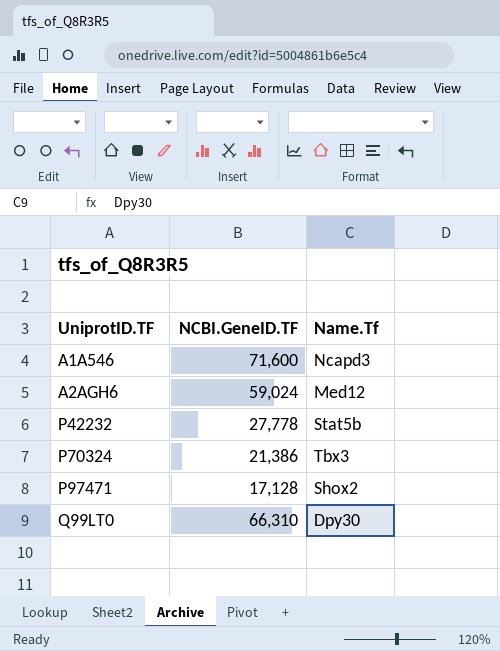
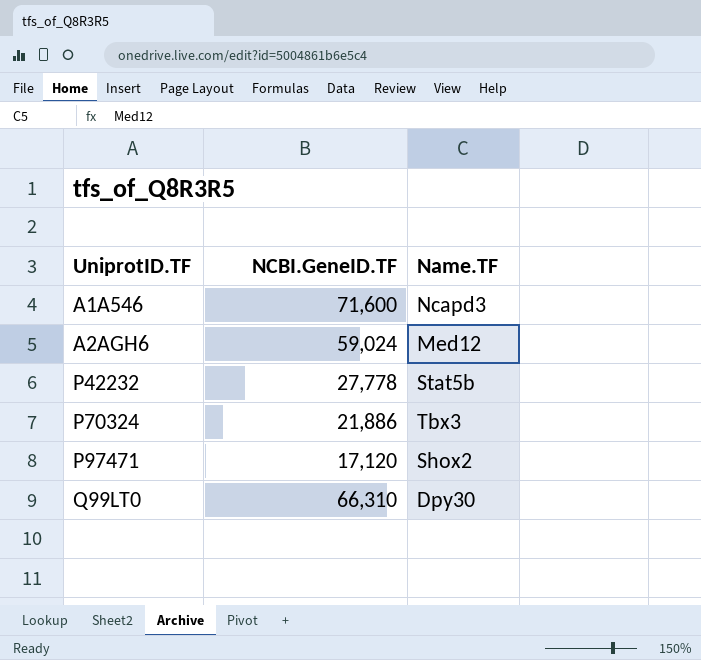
column name: Name.Tf -> Name.TF
P70324 | NCBI.GeneID.TF: 21,386 -> 21,886
P97471 | NCBI.GeneID.TF: 17,128 -> 17,120

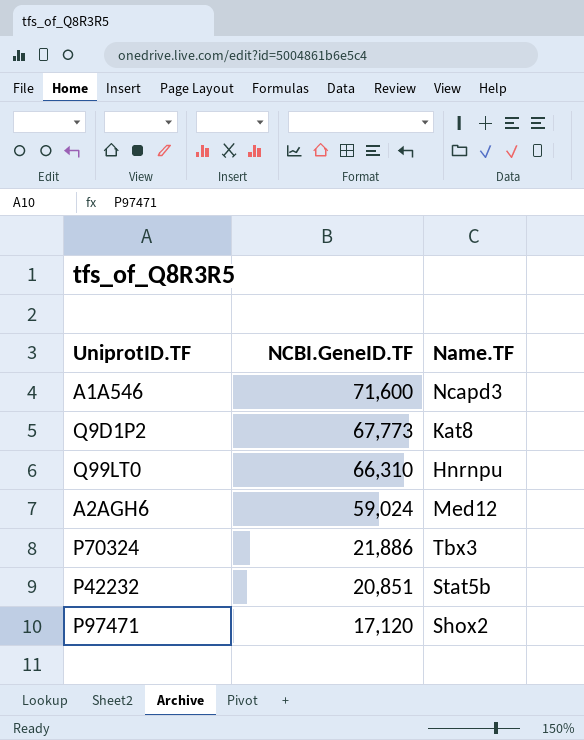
row order: UniprotID.TF ascending -> NCBI.GeneID.TF descending
row Q9D1P2: none -> 67,773 | Kat8
Q99LT0 | Name.TF: Dpy30 -> Hnrnpu
P42232 | NCBI.GeneID.TF: 27,778 -> 20,851

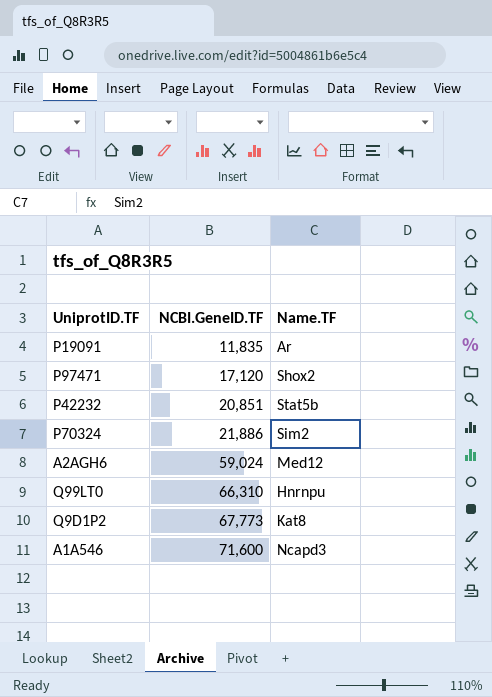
row order: NCBI.GeneID.TF descending -> NCBI.GeneID.TF ascending
row P19091: none -> 11,835 | Ar
P70324 | Name.TF: Tbx3 -> Sim2

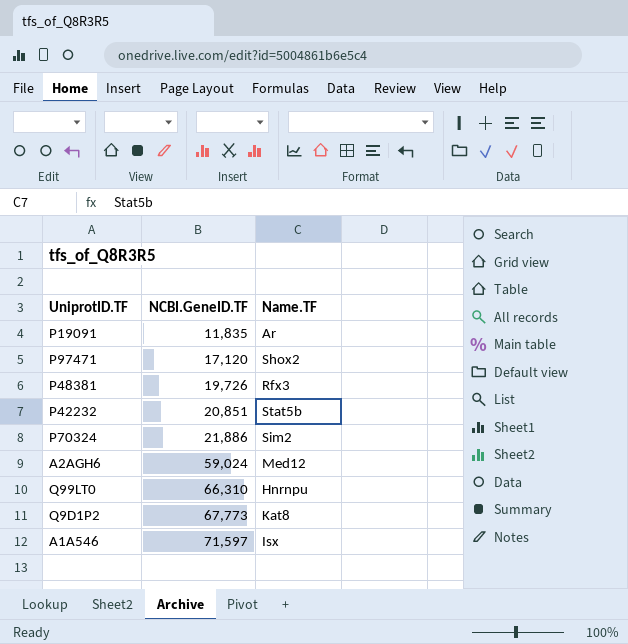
row P48381: none -> 19,726 | Rfx3
A1A546 | NCBI.GeneID.TF: 71,600 -> 71,597
A1A546 | Name.TF: Ncapd3 -> Isx

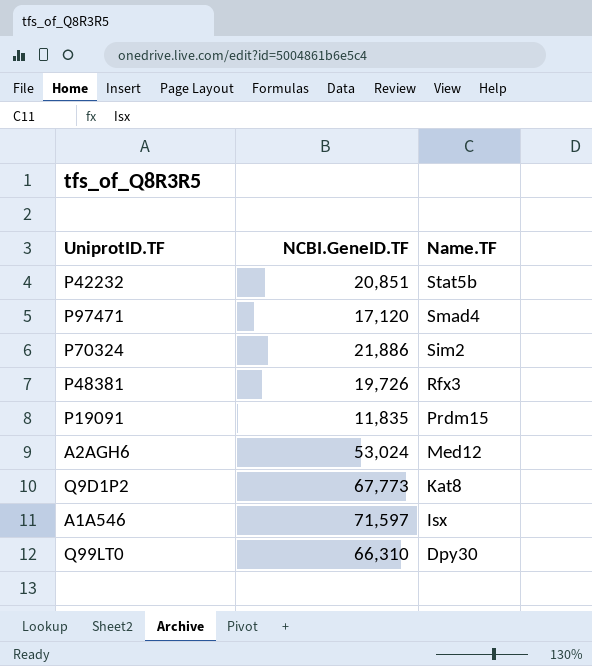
row order: NCBI.GeneID.TF ascending -> Name.TF descending
P97471 | Name.TF: Shox2 -> Smad4
P19091 | Name.TF: Ar -> Prdm15
A2AGH6 | NCBI.GeneID.TF: 59,024 -> 53,024
Q99LT0 | Name.TF: Hnrnpu -> Dpy30

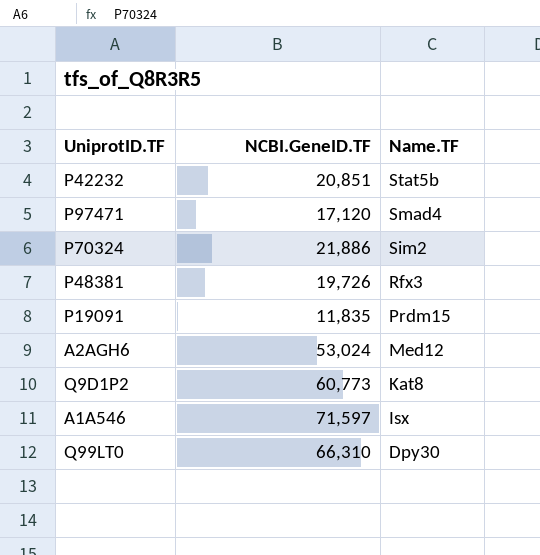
Q9D1P2 | NCBI.GeneID.TF: 67,773 -> 60,773

